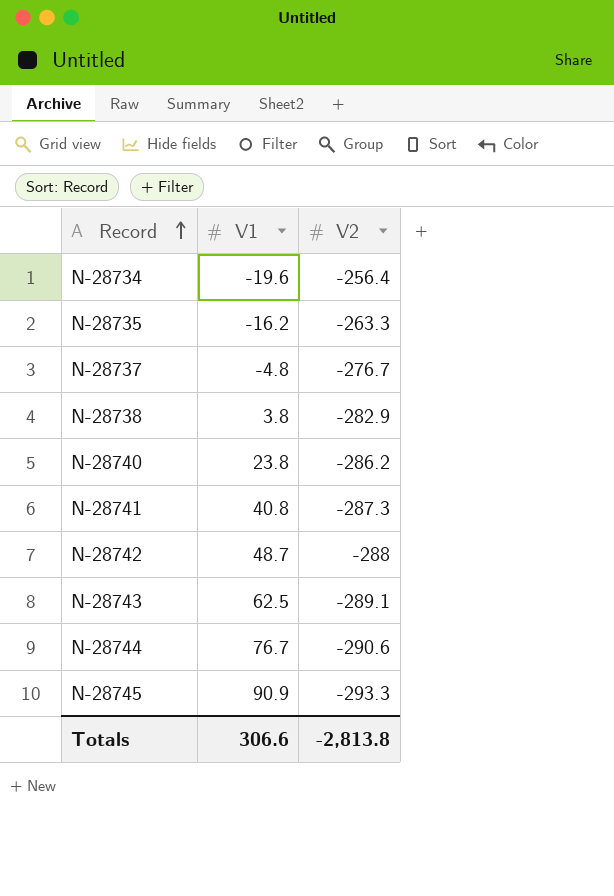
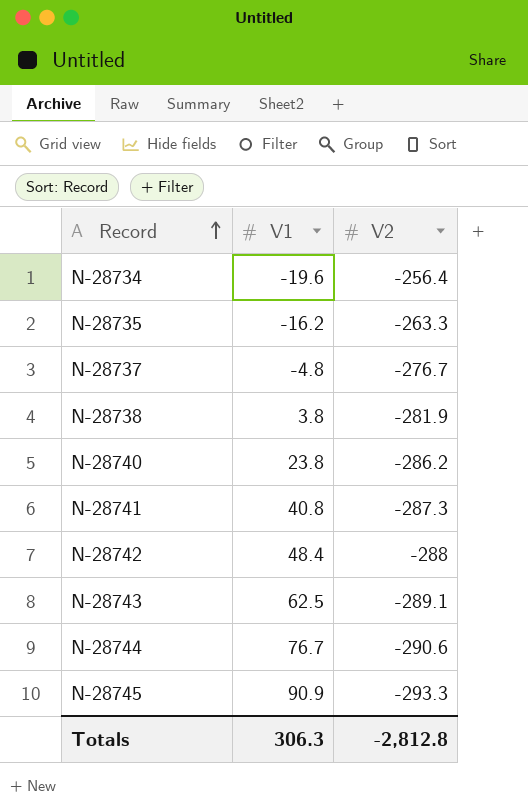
N-28738 | V2: -282.9 -> -281.9
N-28742 | V1: 48.7 -> 48.4
Totals | V1: 306.6 -> 306.3
Totals | V2: -2,813.8 -> -2,812.8

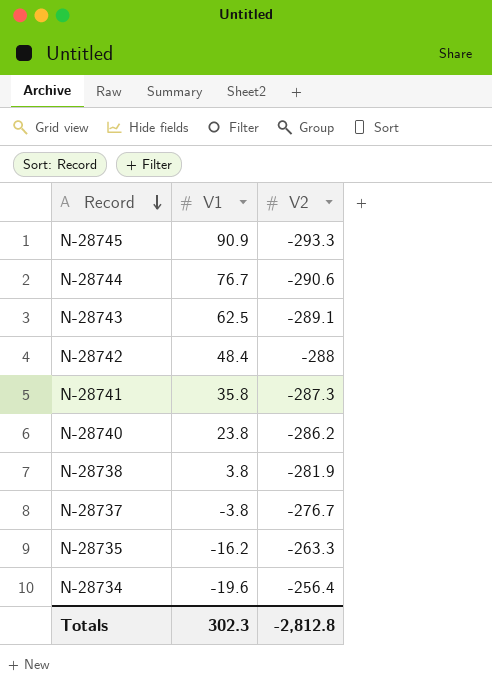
row order: Record ascending -> Record descending
N-28741 | V1: 40.8 -> 35.8
N-28737 | V1: -4.8 -> -3.8
Totals | V1: 306.3 -> 302.3

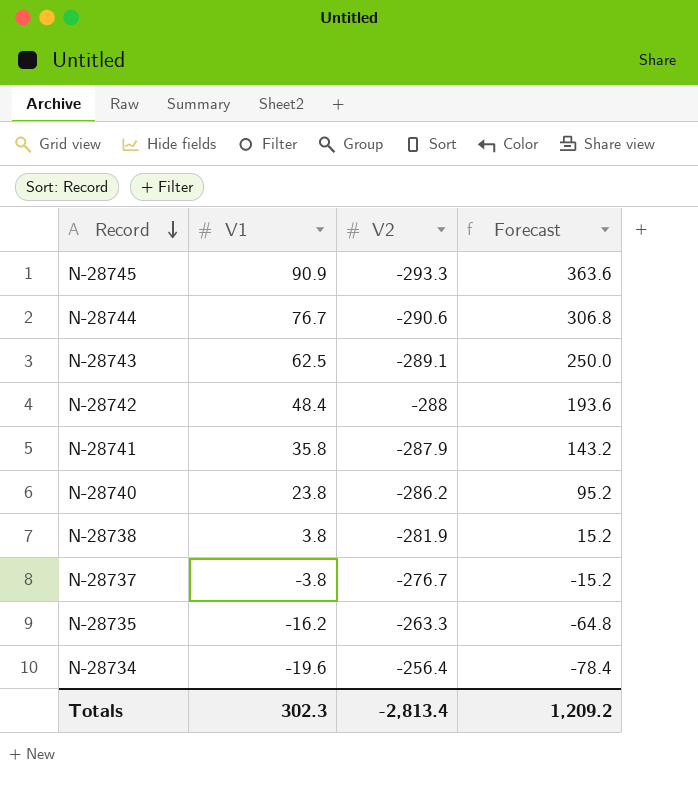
column Forecast | formula: none -> [V1] * 4
N-28741 | V2: -287.3 -> -287.9
Totals | V2: -2,812.8 -> -2,813.4

